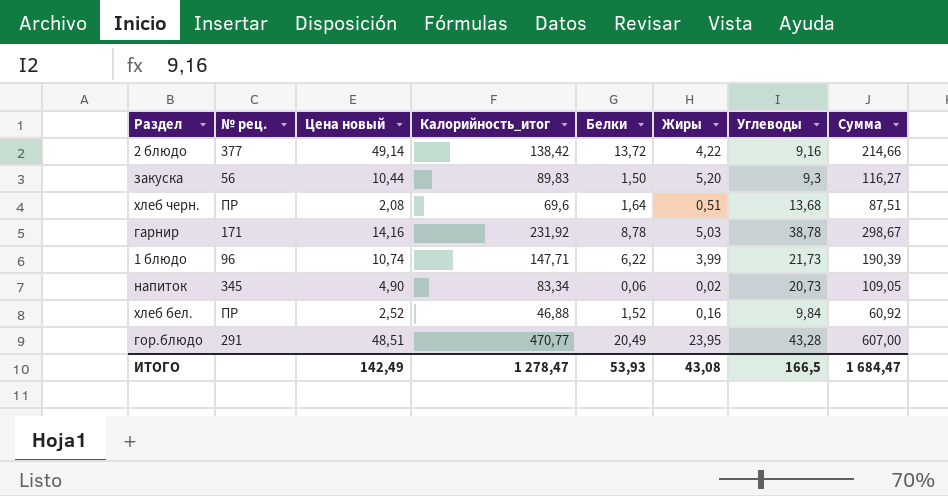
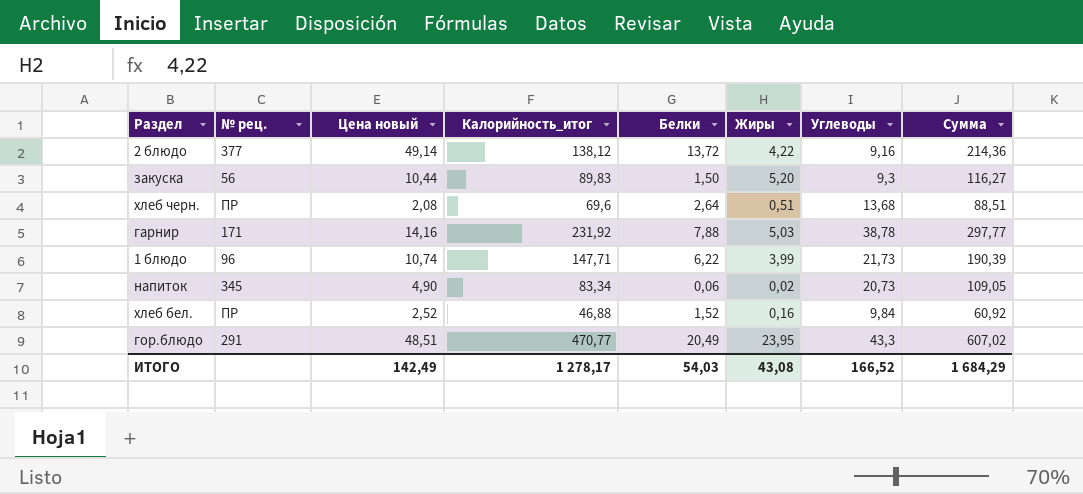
2 блюдо | Калорийность_итог: 138,42 -> 138,12
2 блюдо | Сумма: 214,66 -> 214,36
хлеб черн. | Белки: 1,64 -> 2,64
хлеб черн. | Сумма: 87,51 -> 88,51
гарнир | Белки: 8,78 -> 7,88
гарнир | Сумма: 298,67 -> 297,77
гор.блюдо | Углеводы: 43,28 -> 43,3
гор.блюдо | Сумма: 607,00 -> 607,02
ИТОГО | Калорийность_итог: 1 278,47 -> 1 278,17
ИТОГО | Белки: 53,93 -> 54,03
ИТОГО | Углеводы: 166,5 -> 166,52
ИТОГО | Сумма: 1 684,47 -> 1 684,29

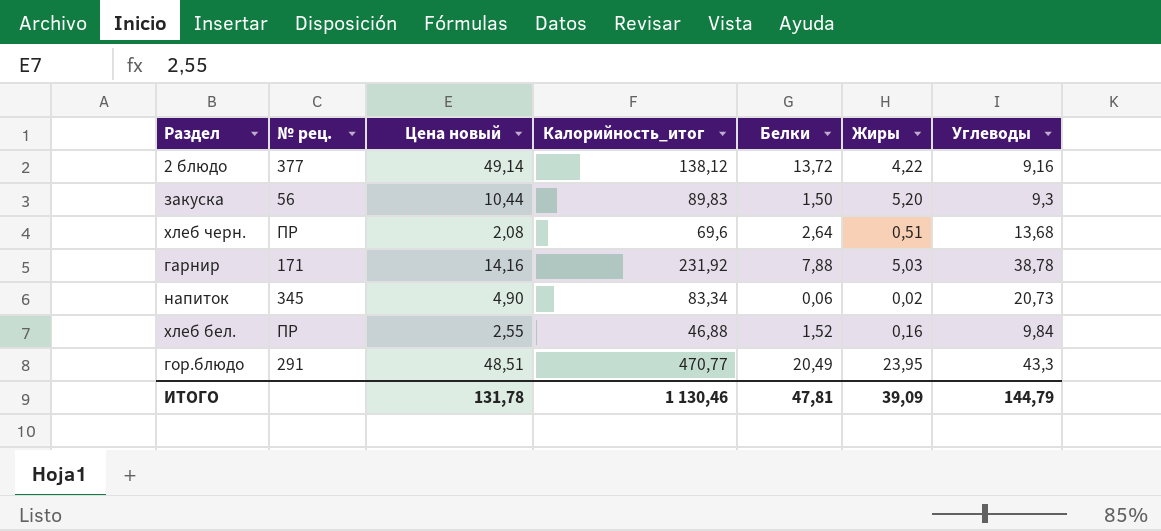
column Сумма | formula: [Цена новый] + [Калорийность_итог] + [Белки] + [Жиры] + [Углеводы] -> none
row 1 блюдо: 96 | 10,74 | 147,71 | 6,22 | 3,99 | 21,73 | 190,39 -> none
хлеб бел. | Цена новый: 2,52 -> 2,55
ИТОГО | Цена новый: 142,49 -> 131,78
ИТОГО | Калорийность_итог: 1 278,17 -> 1 130,46
ИТОГО | Белки: 54,03 -> 47,81
ИТОГО | Жиры: 43,08 -> 39,09
ИТОГО | Углеводы: 166,52 -> 144,79

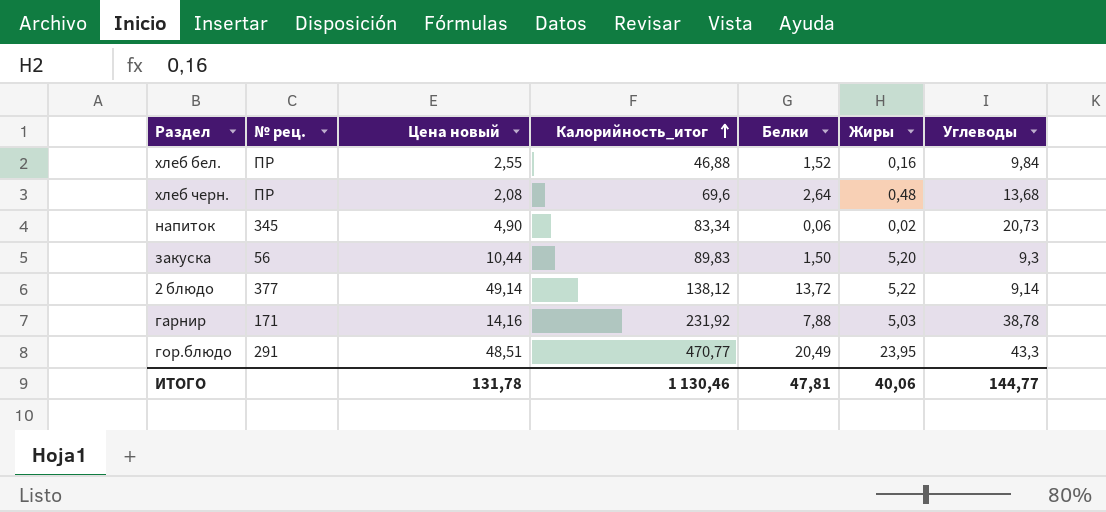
row order: none -> Калорийность_итог ascending
хлеб черн. | Жиры: 0,51 -> 0,48
2 блюдо | Жиры: 4,22 -> 5,22
2 блюдо | Углеводы: 9,16 -> 9,14
ИТОГО | Жиры: 39,09 -> 40,06
ИТОГО | Углеводы: 144,79 -> 144,77

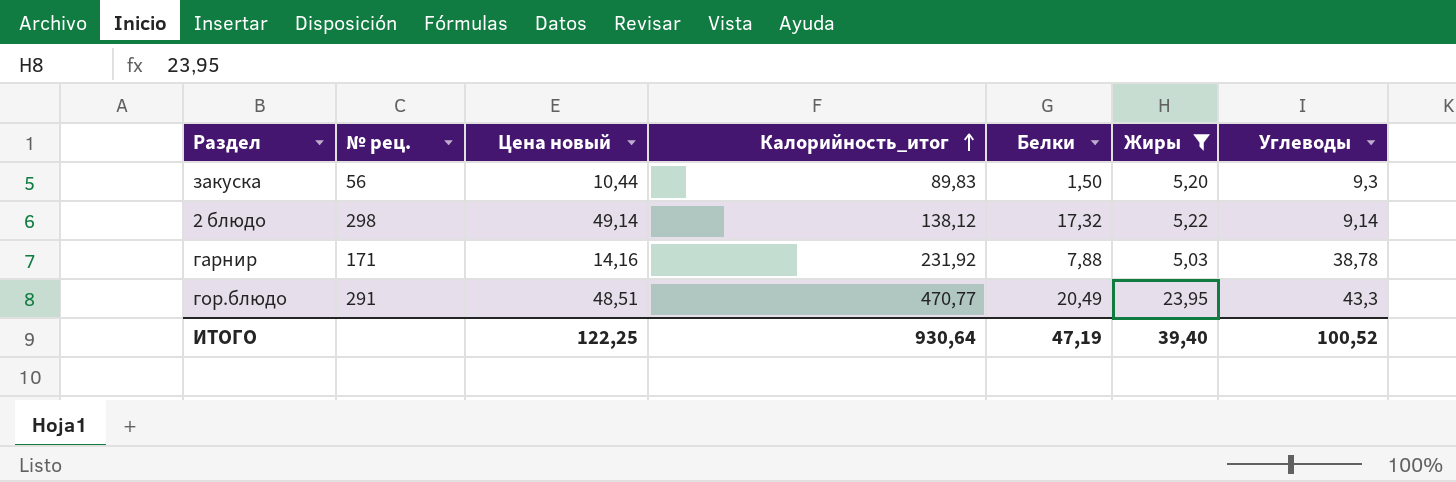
filter: none -> Жиры >= 5,03
2 блюдо | № рец.: 377 -> 298
2 блюдо | Белки: 13,72 -> 17,32
ИТОГО | Цена новый: 131,78 -> 122,25
ИТОГО | Калорийность_итог: 1 130,46 -> 930,64
ИТОГО | Белки: 47,81 -> 47,19
ИТОГО | Жиры: 40,06 -> 39,40
ИТОГО | Углеводы: 144,77 -> 100,52

